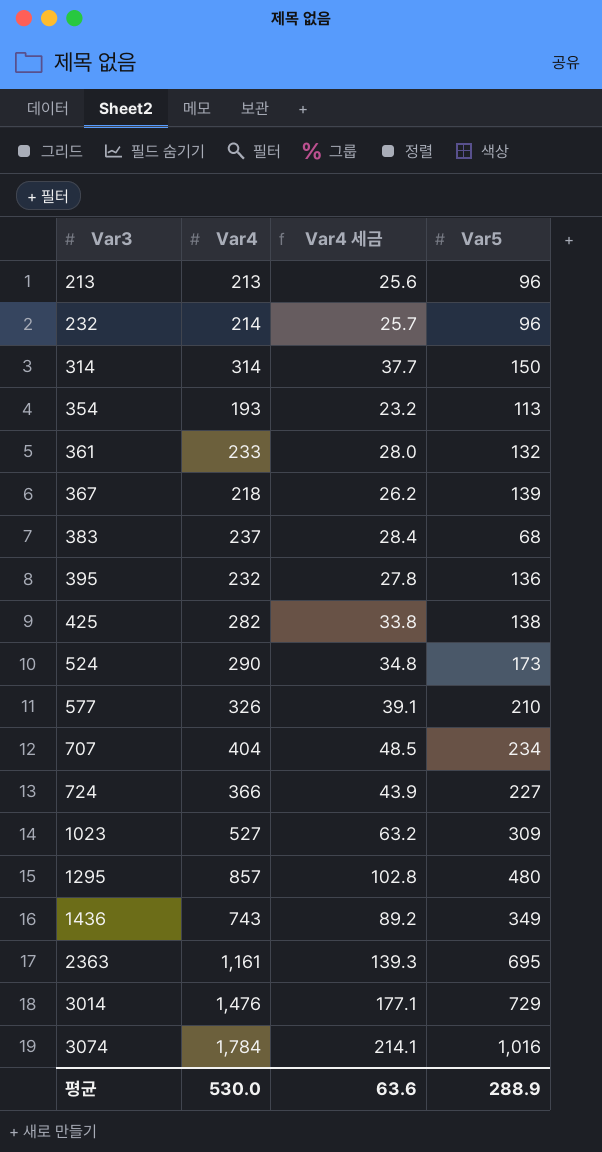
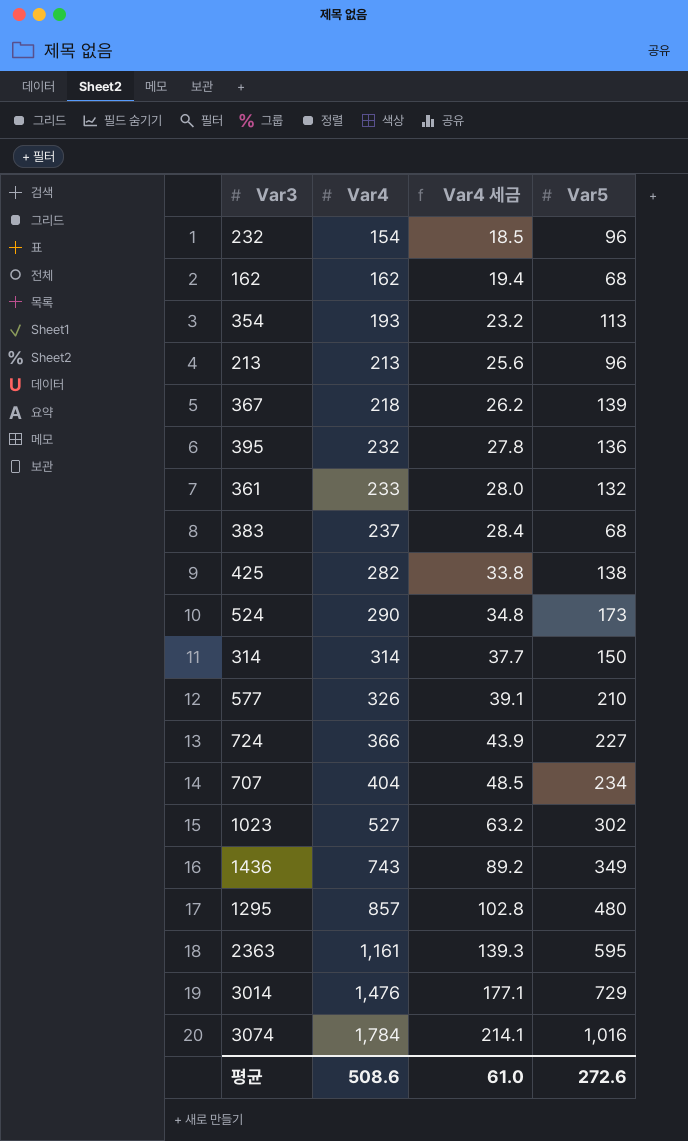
row order: Var3 ascending -> Var4 ascending
232 | Var4: 214 -> 154
232 | Var4 세금: 25.7 -> 18.5
row 162: none -> 162 | 19.4 | 68
1023 | Var5: 309 -> 302
2363 | Var5: 695 -> 595
평균 | Var4: 530.0 -> 508.6
평균 | Var4 세금: 63.6 -> 61.0
평균 | Var5: 288.9 -> 272.6

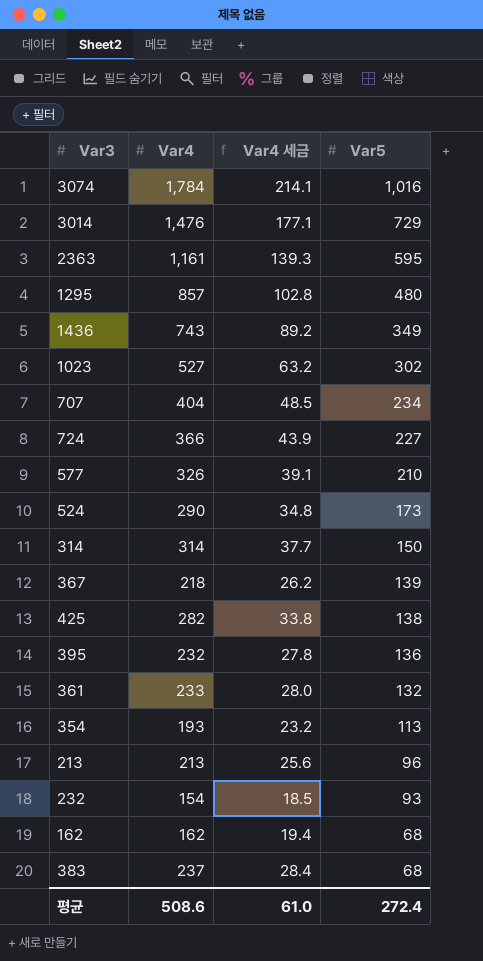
row order: Var4 ascending -> Var5 descending
232 | Var5: 96 -> 93
평균 | Var5: 272.6 -> 272.4

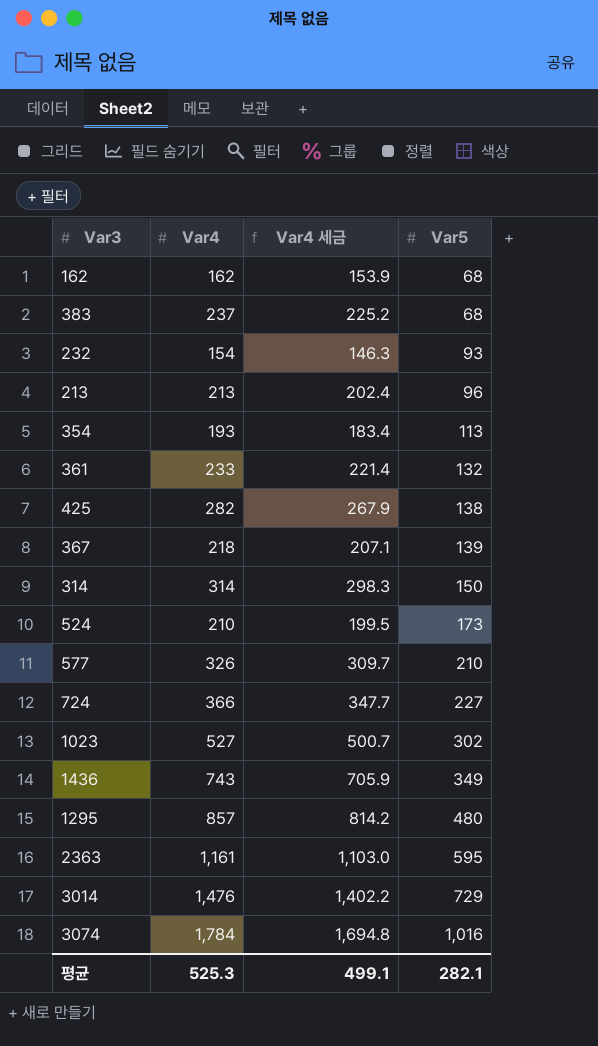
row order: Var5 descending -> Var5 ascending
column Var4 세금 | formula: [Var4] * 0.12 -> [Var4] * 0.95
row 707: 404 | 48.5 | 234 -> none
row 395: 232 | 27.8 | 136 -> none
524 | Var4: 290 -> 210
평균 | Var4: 508.6 -> 525.3
평균 | Var4 세금: 61.0 -> 499.1
평균 | Var5: 272.4 -> 282.1

